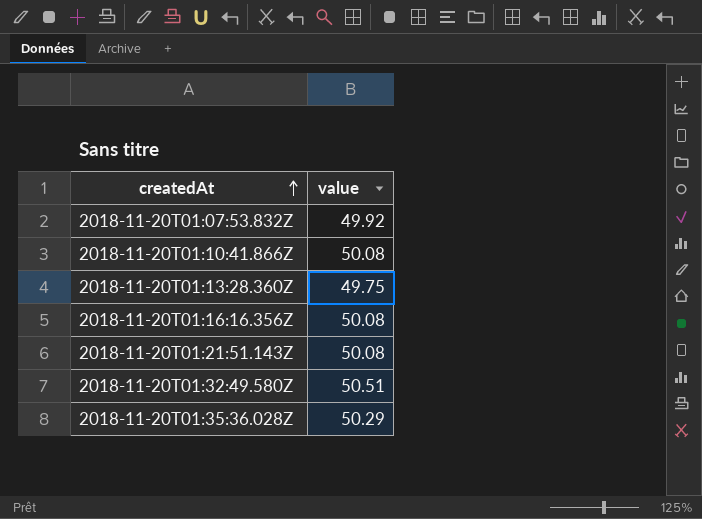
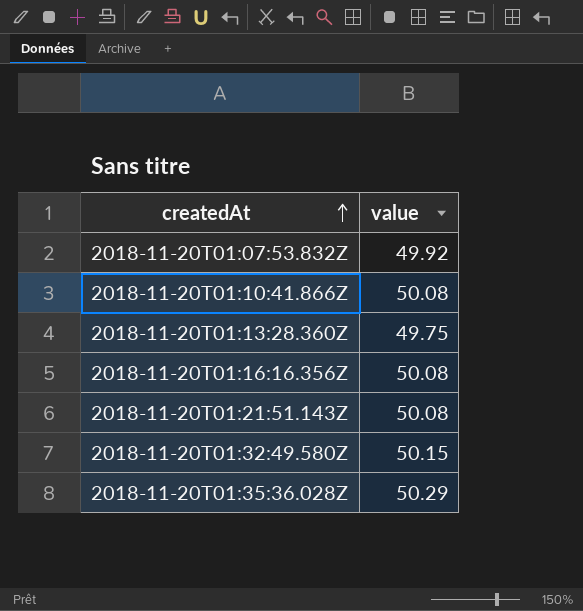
2018-11-20T01:32:49.580Z | value: 50.51 -> 50.15

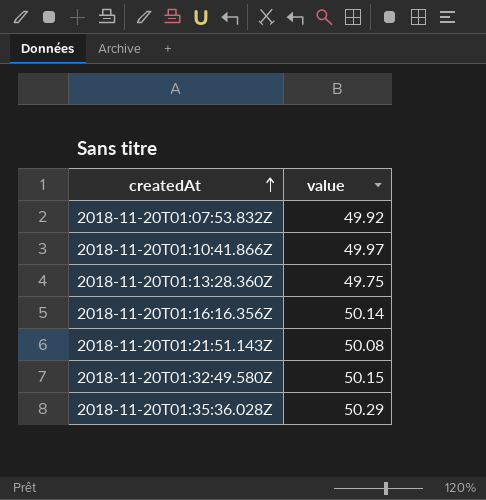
2018-11-20T01:10:41.866Z | value: 50.08 -> 49.97
2018-11-20T01:16:16.356Z | value: 50.08 -> 50.14

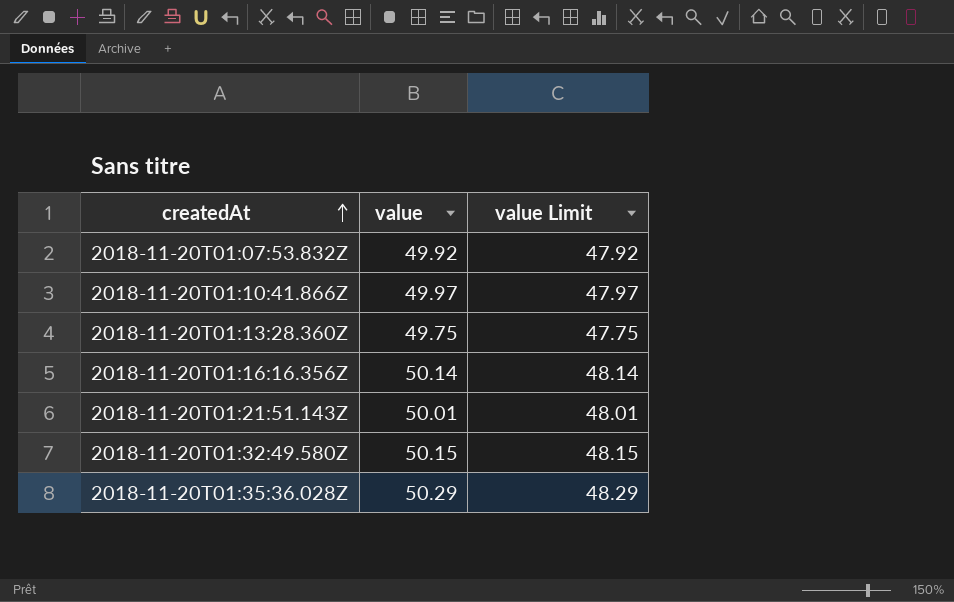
column value Limit | formula: none -> [value] - 2
2018-11-20T01:21:51.143Z | value: 50.08 -> 50.01

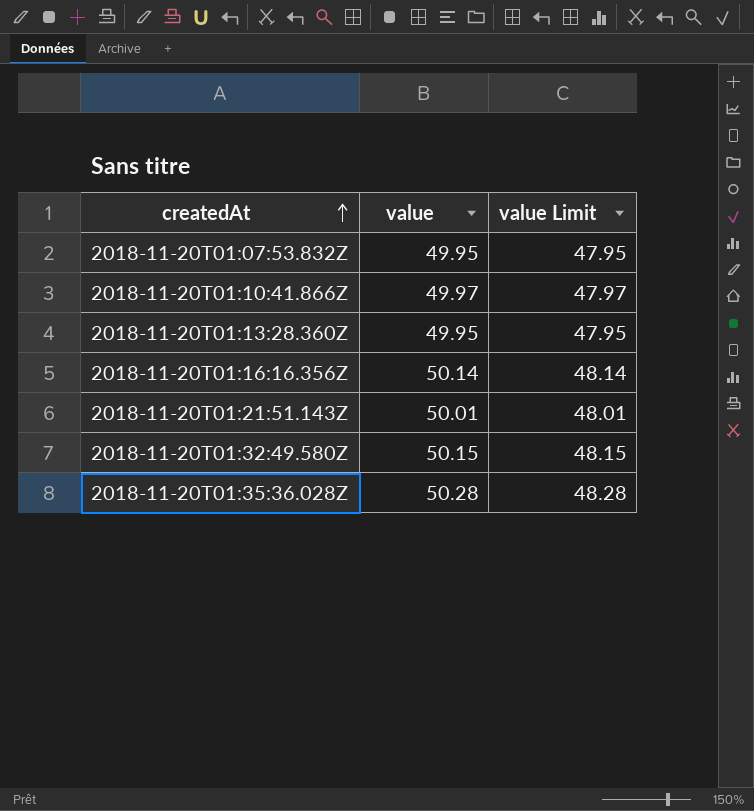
2018-11-20T01:07:53.832Z | value: 49.92 -> 49.95
2018-11-20T01:07:53.832Z | value Limit: 47.92 -> 47.95
2018-11-20T01:13:28.360Z | value: 49.75 -> 49.95
2018-11-20T01:13:28.360Z | value Limit: 47.75 -> 47.95
2018-11-20T01:35:36.028Z | value: 50.29 -> 50.28
2018-11-20T01:35:36.028Z | value Limit: 48.29 -> 48.28

